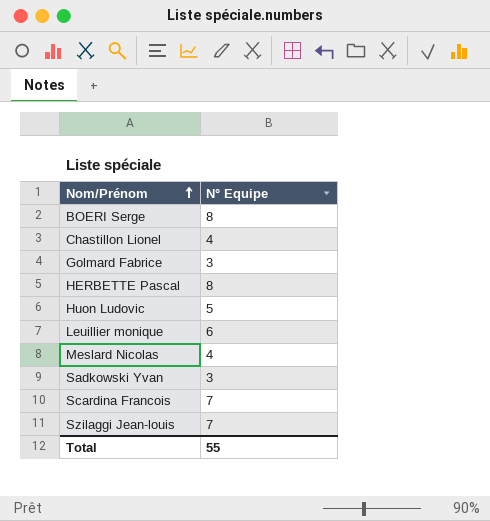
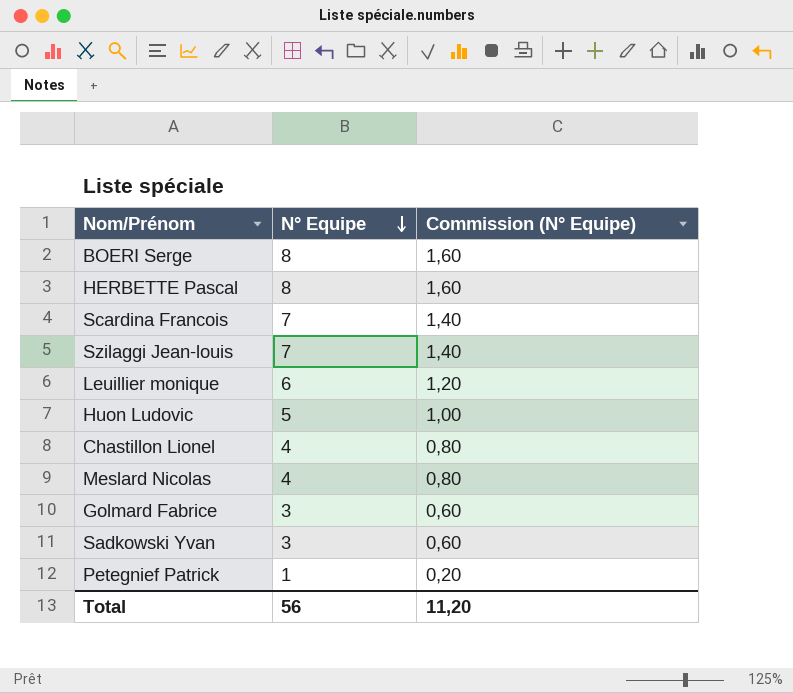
row order: Nom/Prénom ascending -> N° Equipe descending
column Commission (N° Equipe) | formula: none -> [N° Equipe] * 0,2
row Petegnief Patrick: none -> 1 | 0,20
Total | N° Equipe: 55 -> 56

